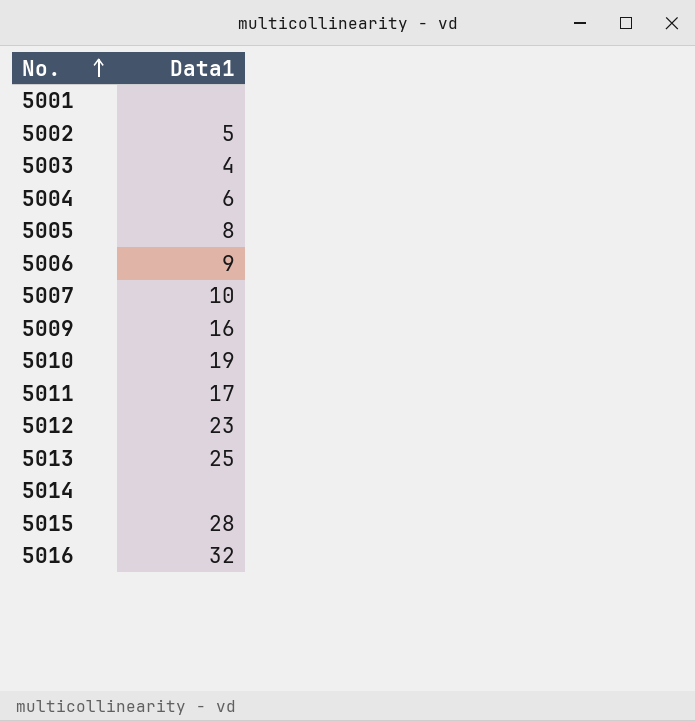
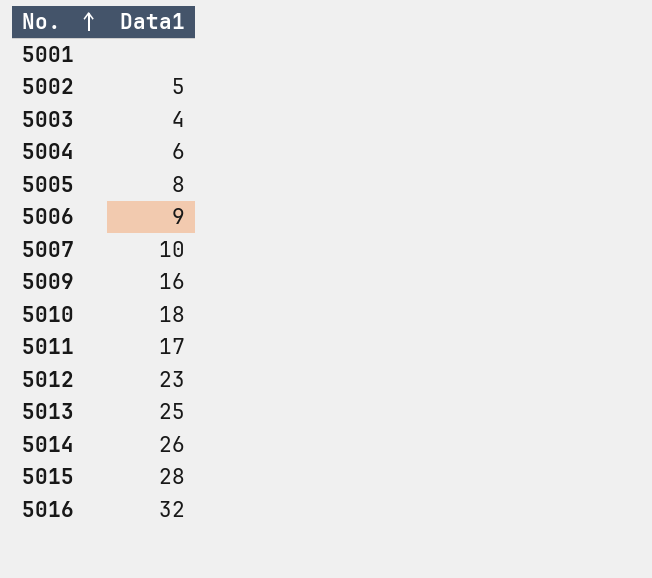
5010 | Data1: 19 -> 18
5014 | Data1: none -> 26

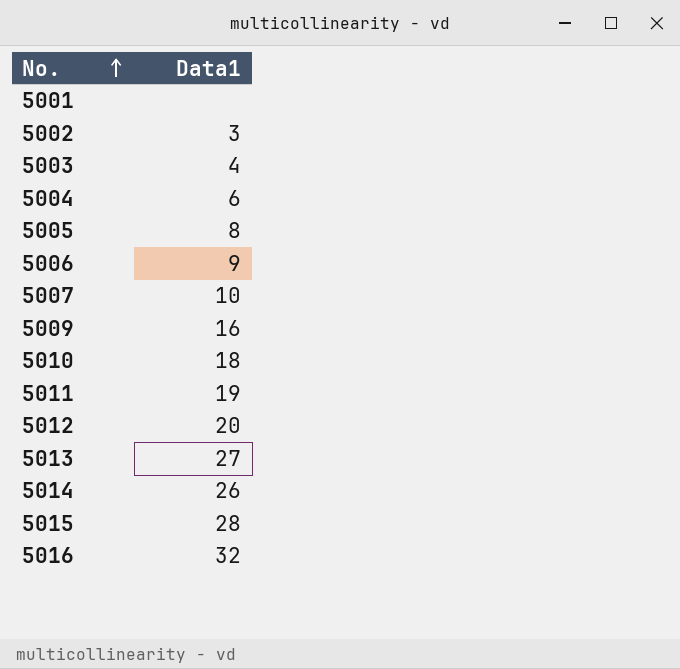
5002 | Data1: 5 -> 3
5011 | Data1: 17 -> 19
5012 | Data1: 23 -> 20
5013 | Data1: 25 -> 27

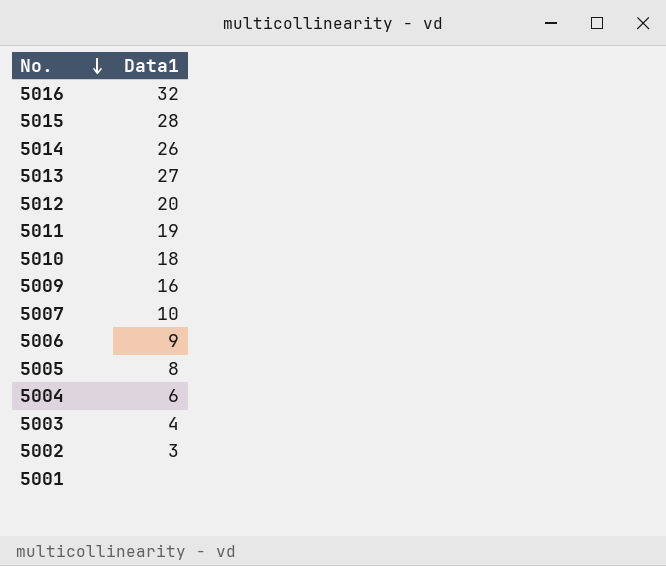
row order: No. ascending -> No. descending

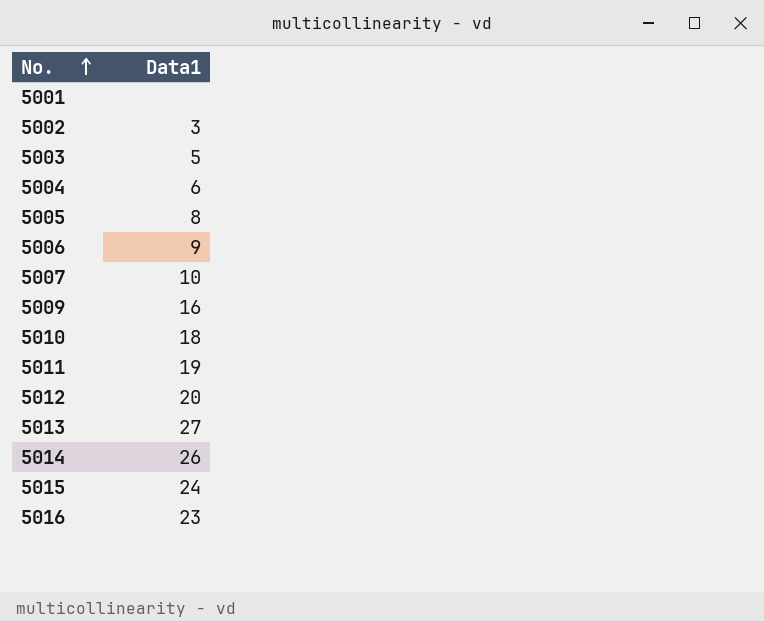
row order: No. descending -> No. ascending
5003 | Data1: 4 -> 5
5015 | Data1: 28 -> 24
5016 | Data1: 32 -> 23

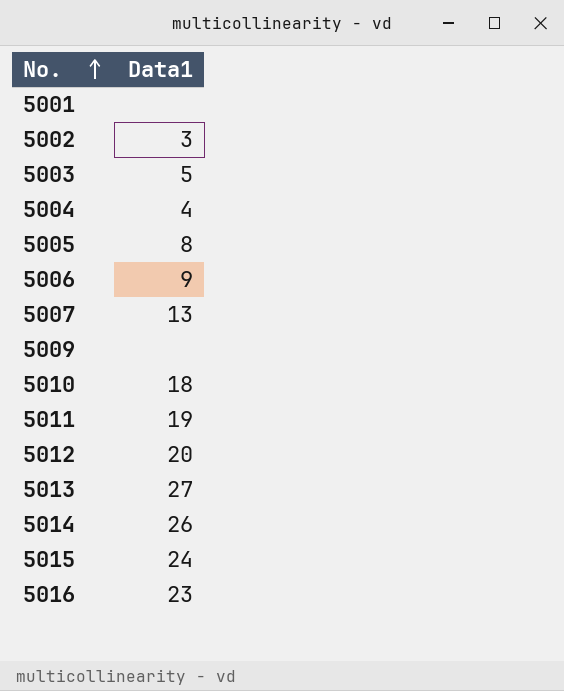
5004 | Data1: 6 -> 4
5007 | Data1: 10 -> 13
5009 | Data1: 16 -> none

